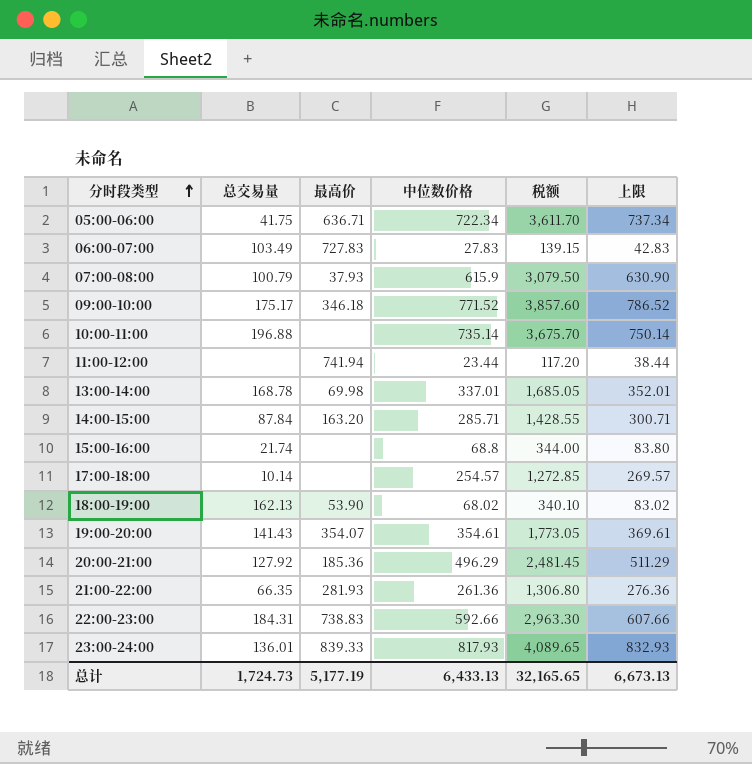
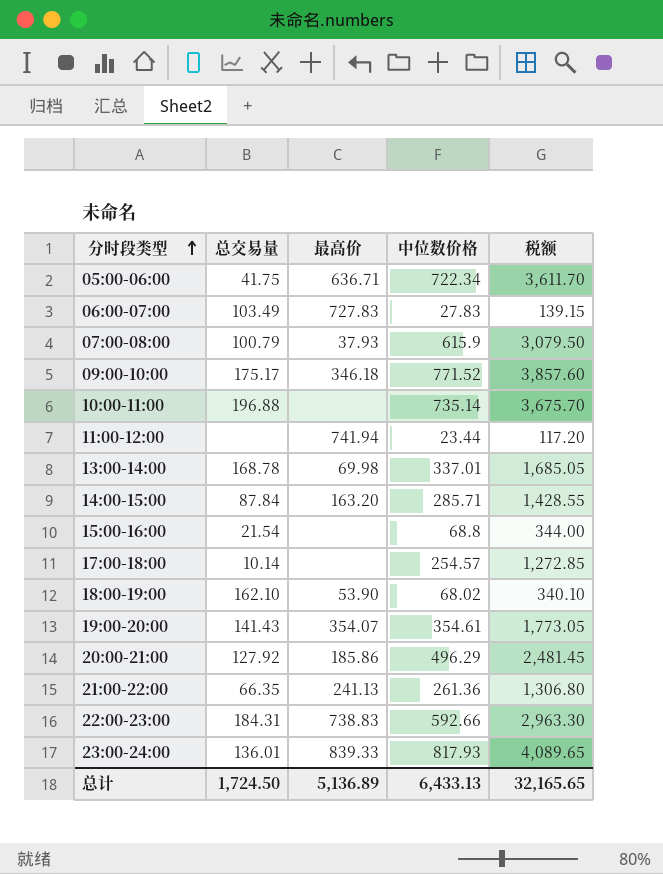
column 上限 | formula: [中位数价格] + 15 -> none
15:00-16:00 | 总交易量: 21.74 -> 21.54
18:00-19:00 | 总交易量: 162.13 -> 162.10
20:00-21:00 | 最高价: 185.36 -> 185.86
21:00-22:00 | 最高价: 281.93 -> 241.13
总计 | 总交易量: 1,724.73 -> 1,724.50
总计 | 最高价: 5,177.19 -> 5,136.89

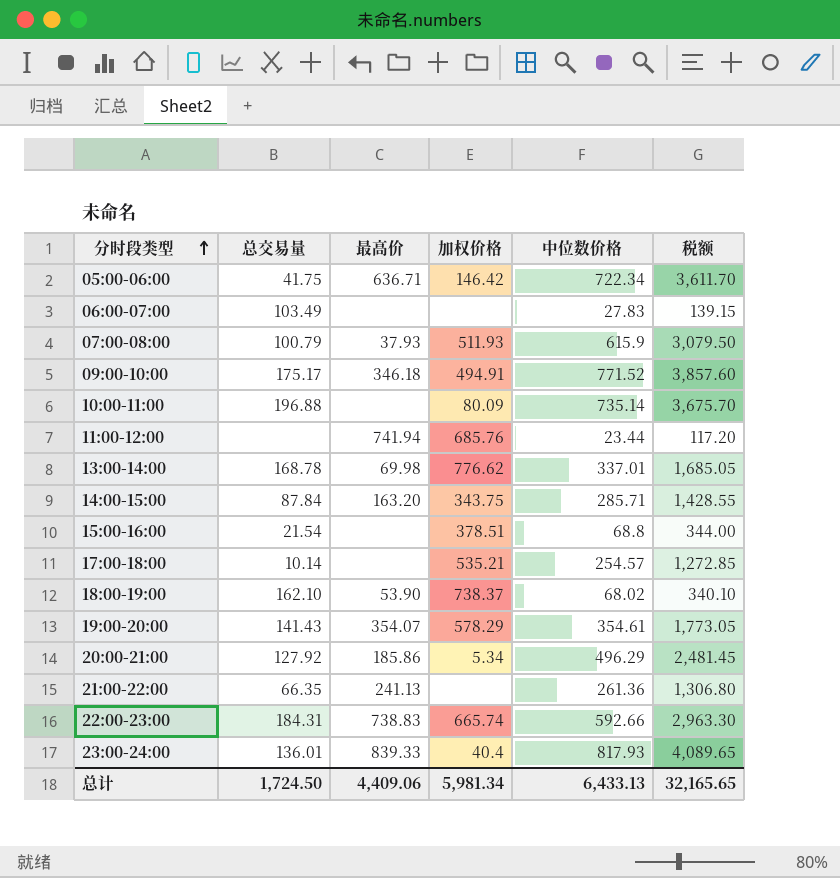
column 加权价格 | position: none -> 4
06:00-07:00 | 最高价: 727.83 -> none
总计 | 最高价: 5,136.89 -> 4,409.06

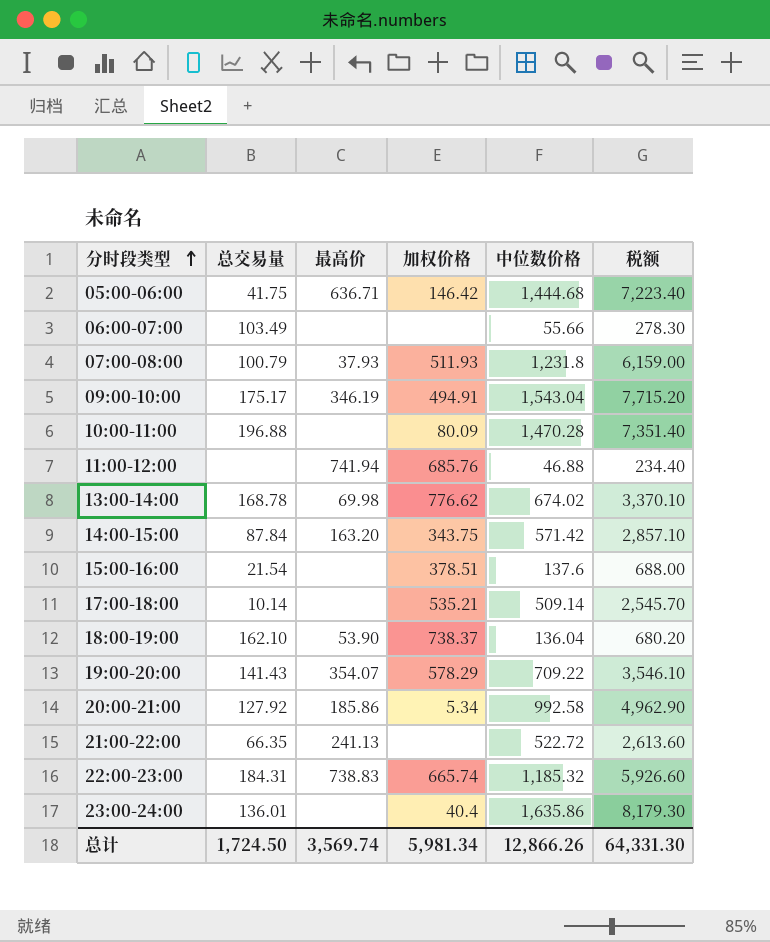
05:00-06:00 | 中位数价格: 722.34 -> 1,444.68
05:00-06:00 | 税额: 3,611.70 -> 7,223.40
06:00-07:00 | 中位数价格: 27.83 -> 55.66
06:00-07:00 | 税额: 139.15 -> 278.30
07:00-08:00 | 中位数价格: 615.9 -> 1,231.8
07:00-08:00 | 税额: 3,079.50 -> 6,159.00
09:00-10:00 | 最高价: 346.18 -> 346.19
09:00-10:00 | 中位数价格: 771.52 -> 1,543.04
09:00-10:00 | 税额: 3,857.60 -> 7,715.20
10:00-11:00 | 中位数价格: 735.14 -> 1,470.28
10:00-11:00 | 税额: 3,675.70 -> 7,351.40
11:00-12:00 | 中位数价格: 23.44 -> 46.88
11:00-12:00 | 税额: 117.20 -> 234.40
13:00-14:00 | 中位数价格: 337.01 -> 674.02
13:00-14:00 | 税额: 1,685.05 -> 3,370.10
14:00-15:00 | 中位数价格: 285.71 -> 571.42
14:00-15:00 | 税额: 1,428.55 -> 2,857.10
15:00-16:00 | 中位数价格: 68.8 -> 137.6
15:00-16:00 | 税额: 344.00 -> 688.00
17:00-18:00 | 中位数价格: 254.57 -> 509.14
17:00-18:00 | 税额: 1,272.85 -> 2,545.70
18:00-19:00 | 中位数价格: 68.02 -> 136.04
18:00-19:00 | 税额: 340.10 -> 680.20
19:00-20:00 | 中位数价格: 354.61 -> 709.22
19:00-20:00 | 税额: 1,773.05 -> 3,546.10
20:00-21:00 | 中位数价格: 496.29 -> 992.58
20:00-21:00 | 税额: 2,481.45 -> 4,962.90
21:00-22:00 | 中位数价格: 261.36 -> 522.72
21:00-22:00 | 税额: 1,306.80 -> 2,613.60
22:00-23:00 | 中位数价格: 592.66 -> 1,185.32
22:00-23:00 | 税额: 2,963.30 -> 5,926.60
23:00-24:00 | 最高价: 839.33 -> none
23:00-24:00 | 中位数价格: 817.93 -> 1,635.86
23:00-24:00 | 税额: 4,089.65 -> 8,179.30
总计 | 最高价: 4,409.06 -> 3,569.74
总计 | 中位数价格: 6,433.13 -> 12,866.26
总计 | 税额: 32,165.65 -> 64,331.30

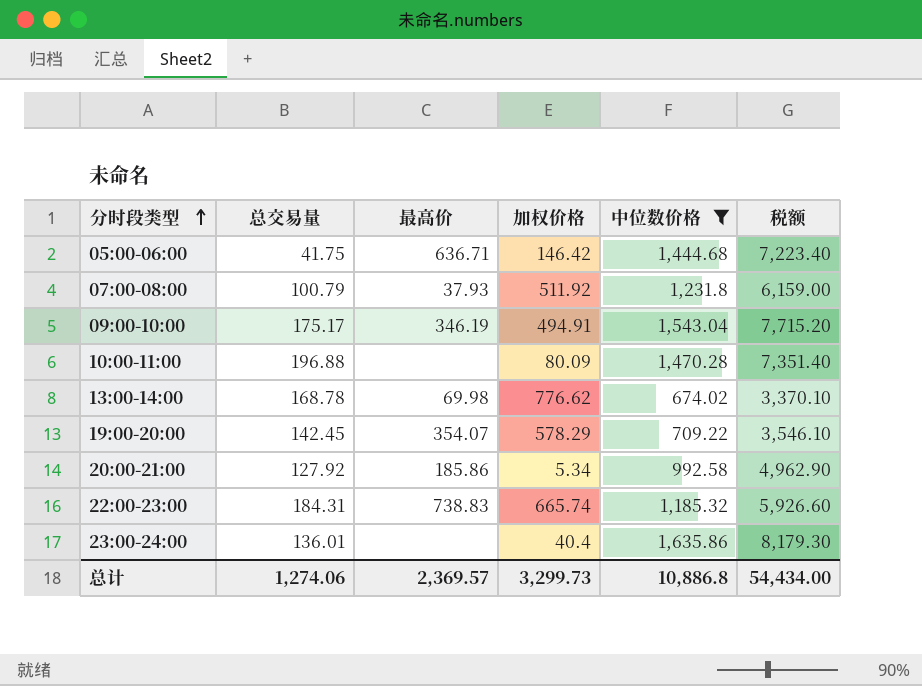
filter: none -> 中位数价格 >= 674.02
07:00-08:00 | 加权价格: 511.93 -> 511.92
19:00-20:00 | 总交易量: 141.43 -> 142.45
总计 | 总交易量: 1,724.50 -> 1,274.06
总计 | 最高价: 3,569.74 -> 2,369.57
总计 | 加权价格: 5,981.34 -> 3,299.73
总计 | 中位数价格: 12,866.26 -> 10,886.8
总计 | 税额: 64,331.30 -> 54,434.00

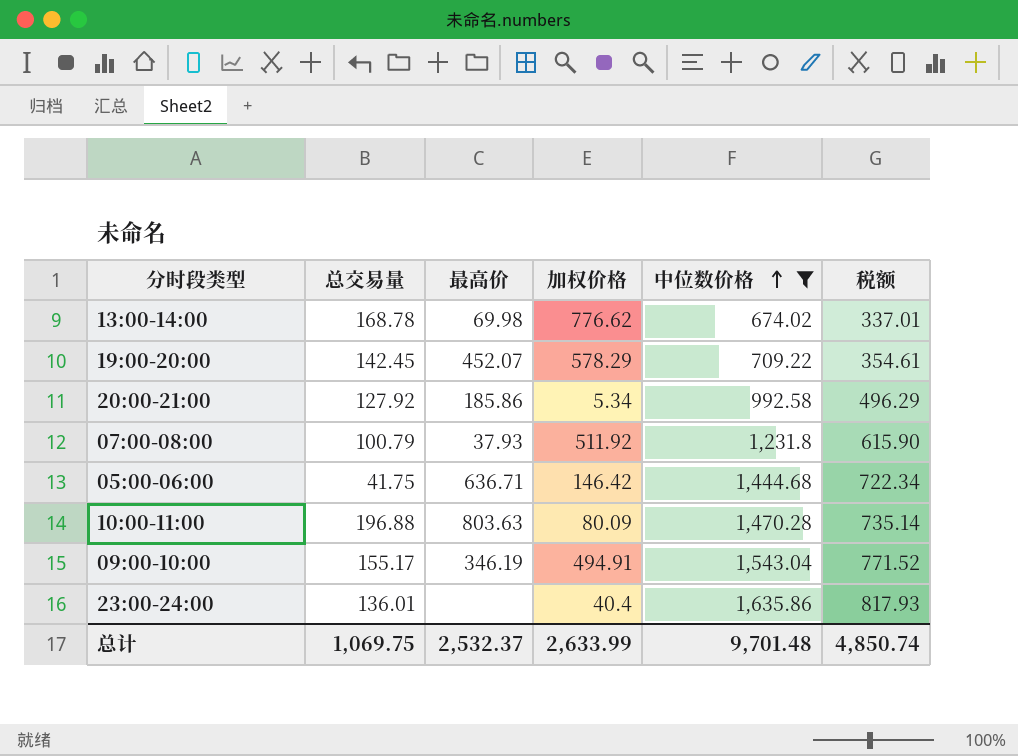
row order: 分时段类型 ascending -> 中位数价格 ascending
column 税额 | formula: [中位数价格] * 5 -> [中位数价格] * 0.5
row 22:00-23:00: 184.31 | 738.83 | 665.74 | 1,185.32 | 5,926.60 -> none
19:00-20:00 | 最高价: 354.07 -> 452.07
10:00-11:00 | 最高价: none -> 803.63
09:00-10:00 | 总交易量: 175.17 -> 155.17
总计 | 总交易量: 1,274.06 -> 1,069.75
总计 | 最高价: 2,369.57 -> 2,532.37
总计 | 加权价格: 3,299.73 -> 2,633.99
总计 | 中位数价格: 10,886.8 -> 9,701.48
总计 | 税额: 54,434.00 -> 4,850.74

